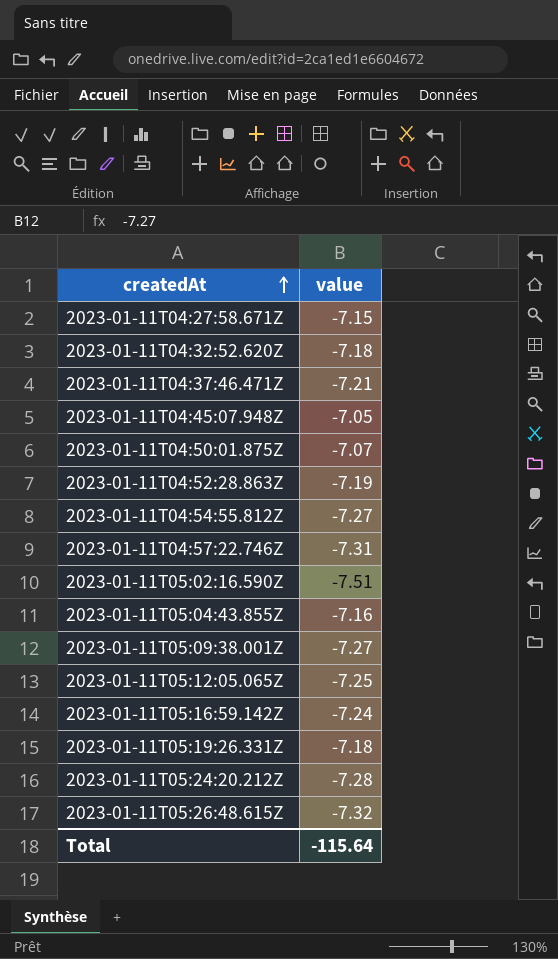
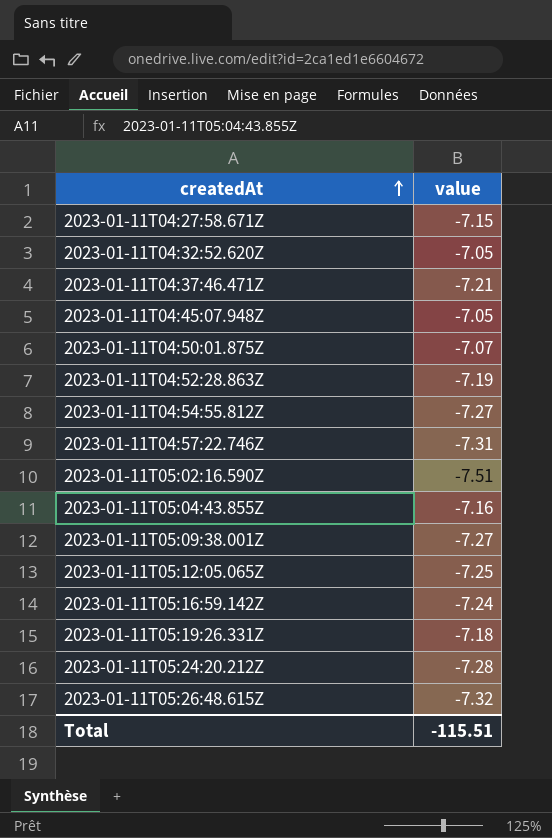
2023-01-11T04:32:52.620Z | value: -7.18 -> -7.05
Total | value: -115.64 -> -115.51

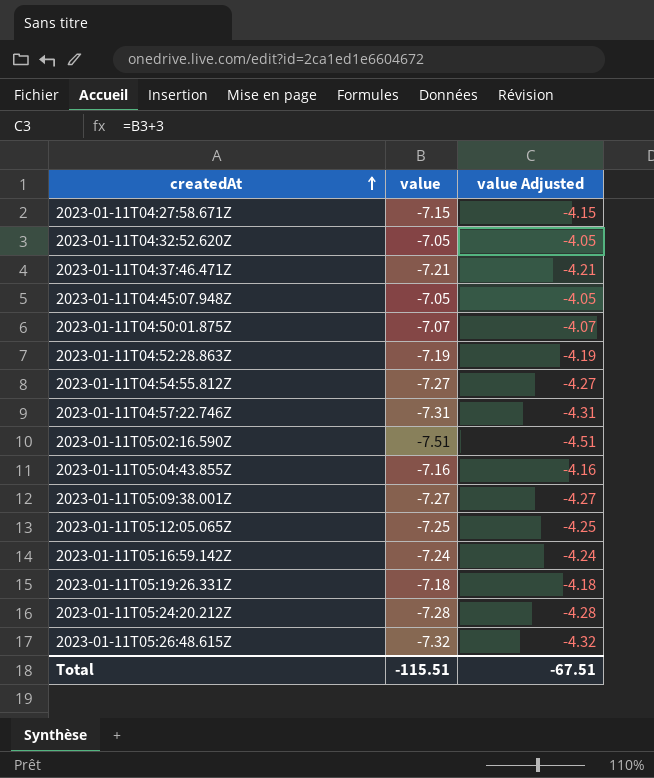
column value Adjusted | formula: none -> [value] + 3

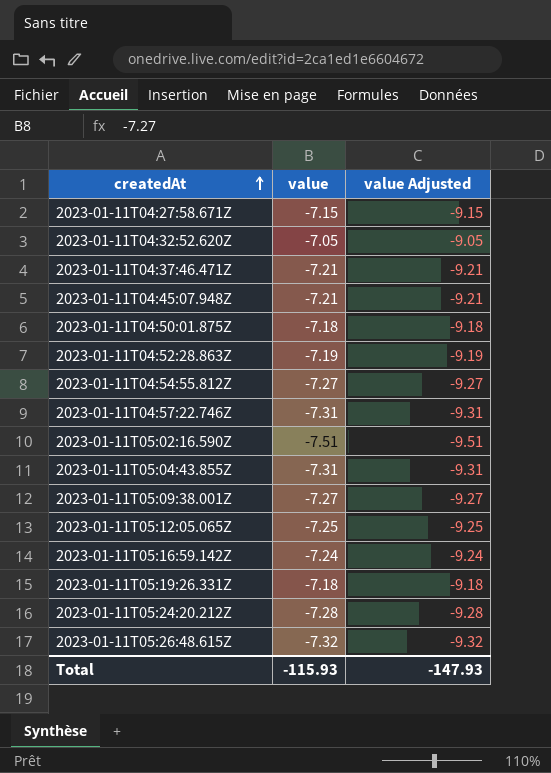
column value Adjusted | formula: [value] + 3 -> [value] - 2
2023-01-11T04:45:07.948Z | value: -7.05 -> -7.21
2023-01-11T04:50:01.875Z | value: -7.07 -> -7.18
2023-01-11T05:04:43.855Z | value: -7.16 -> -7.31
Total | value: -115.51 -> -115.93
Total | value Adjusted: -67.51 -> -147.93

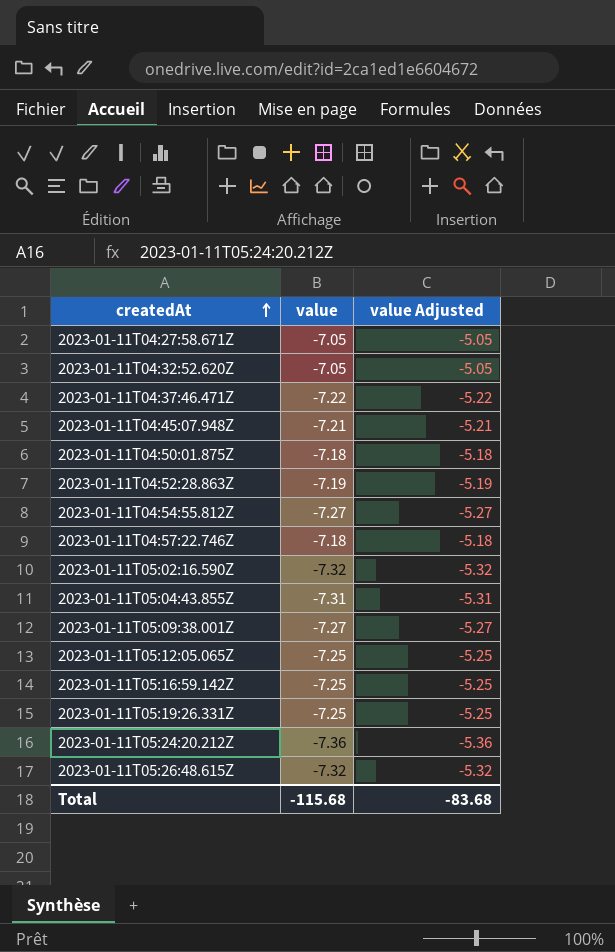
column value Adjusted | formula: [value] - 2 -> [value] + 2
2023-01-11T04:27:58.671Z | value: -7.15 -> -7.05
2023-01-11T04:37:46.471Z | value: -7.21 -> -7.22
2023-01-11T04:57:22.746Z | value: -7.31 -> -7.18
2023-01-11T05:02:16.590Z | value: -7.51 -> -7.32
2023-01-11T05:16:59.142Z | value: -7.24 -> -7.25
2023-01-11T05:19:26.331Z | value: -7.18 -> -7.25
2023-01-11T05:24:20.212Z | value: -7.28 -> -7.36
Total | value: -115.93 -> -115.68
Total | value Adjusted: -147.93 -> -83.68

